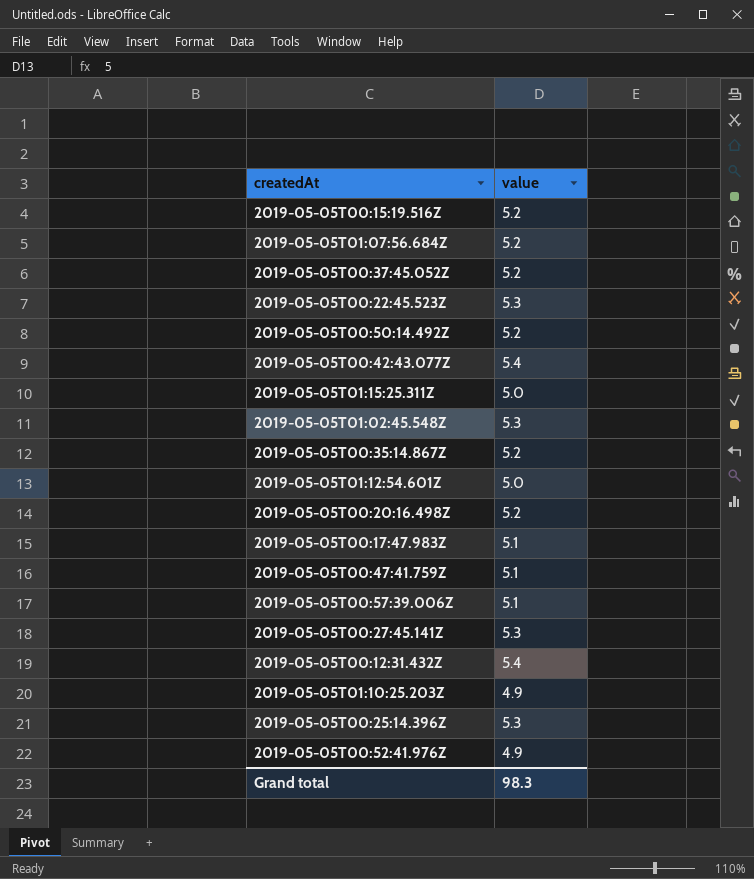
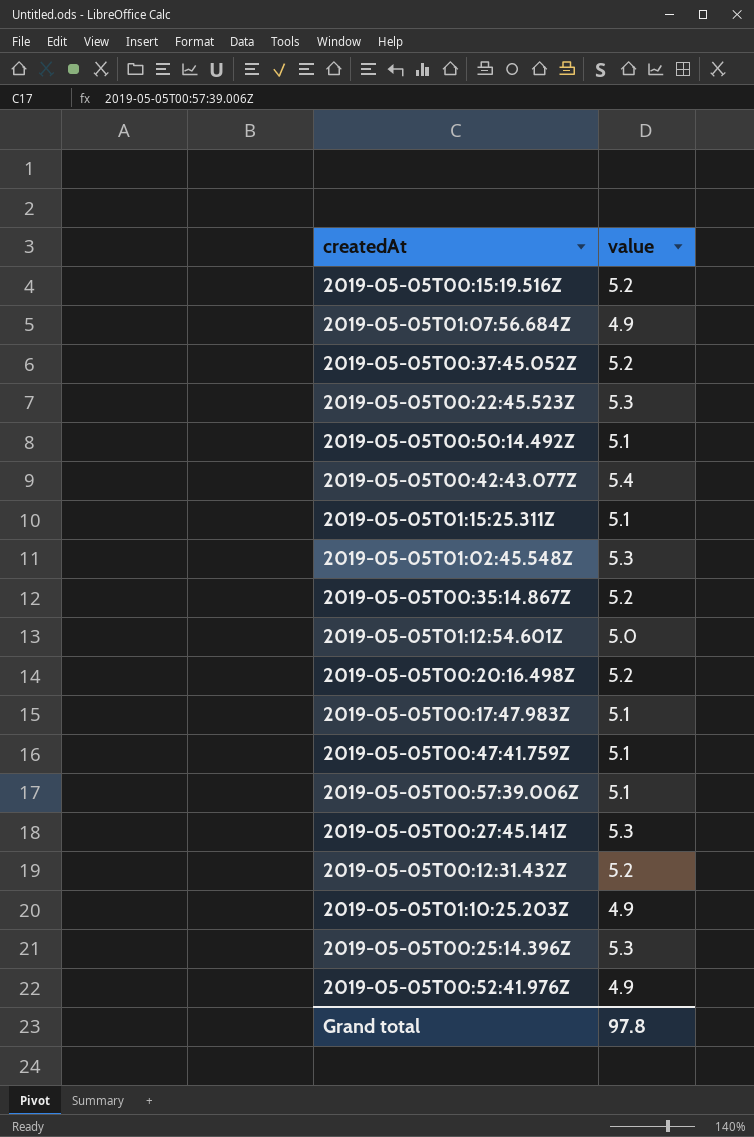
2019-05-05T01:07:56.684Z | value: 5.2 -> 4.9
2019-05-05T00:50:14.492Z | value: 5.2 -> 5.1
2019-05-05T01:15:25.311Z | value: 5.0 -> 5.1
2019-05-05T00:12:31.432Z | value: 5.4 -> 5.2
Grand total | value: 98.3 -> 97.8

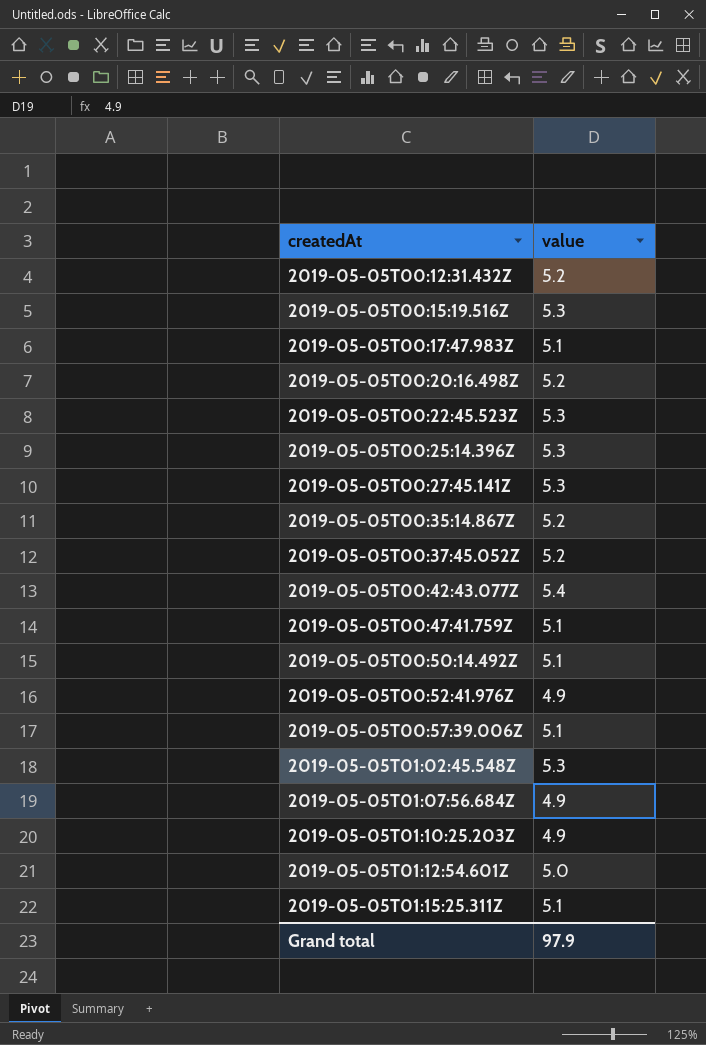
row order: none -> createdAt ascending
2019-05-05T00:15:19.516Z | value: 5.2 -> 5.3
Grand total | value: 97.8 -> 97.9

